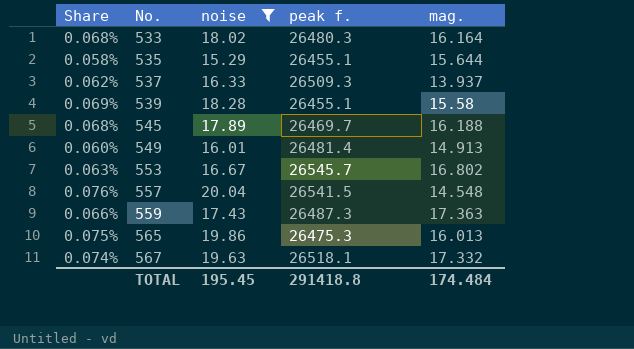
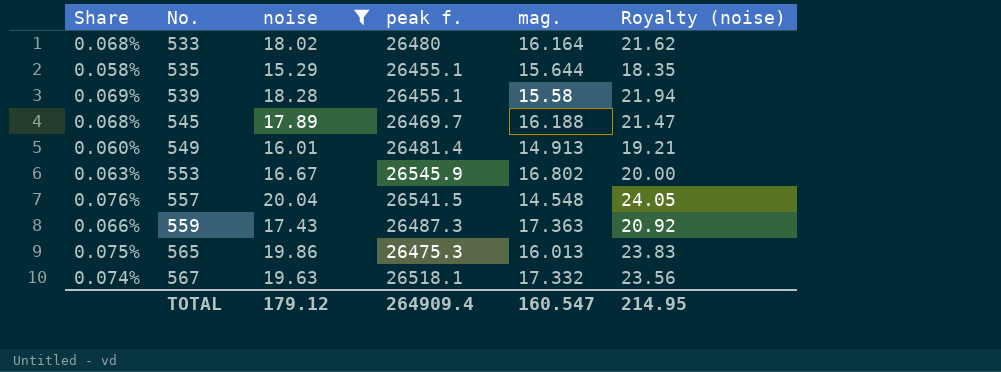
column Royalty (noise) | formula: none -> [noise] * 1.2
row 537: 0.062% | 16.33 | 26509.3 | 13.937 -> none
533 | peak f.: 26480.3 -> 26480
553 | peak f.: 26545.7 -> 26545.9
TOTAL | noise: 195.45 -> 179.12
TOTAL | peak f.: 291418.8 -> 264909.4
TOTAL | mag.: 174.484 -> 160.547

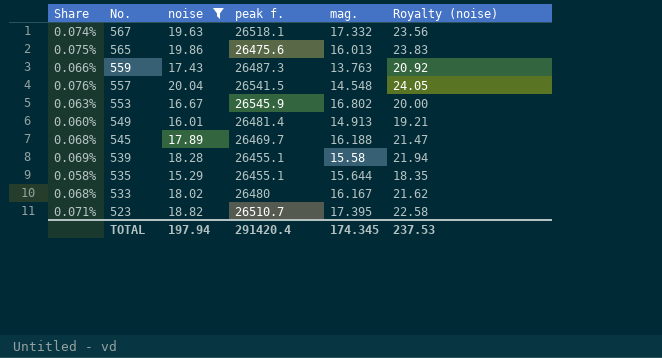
row order: No. ascending -> No. descending
565 | peak f.: 26475.3 -> 26475.6
559 | mag.: 17.363 -> 13.763
533 | mag.: 16.164 -> 16.167
row 523: none -> 0.071% | 18.82 | 26510.7 | 17.395 | 22.58
TOTAL | noise: 179.12 -> 197.94
TOTAL | peak f.: 264909.4 -> 291420.4
TOTAL | mag.: 160.547 -> 174.345
TOTAL | Royalty (noise): 214.95 -> 237.53

